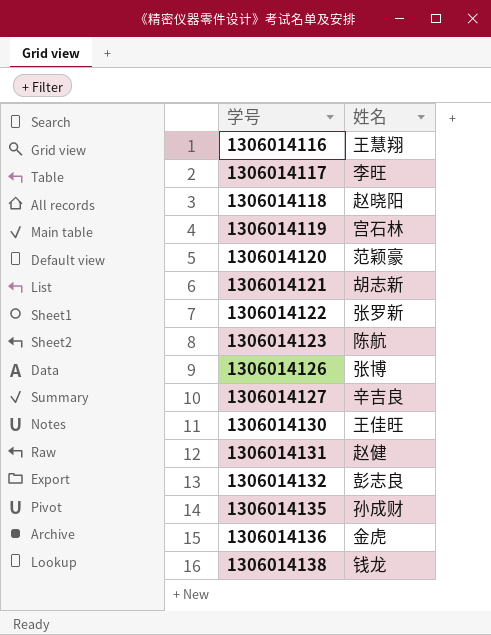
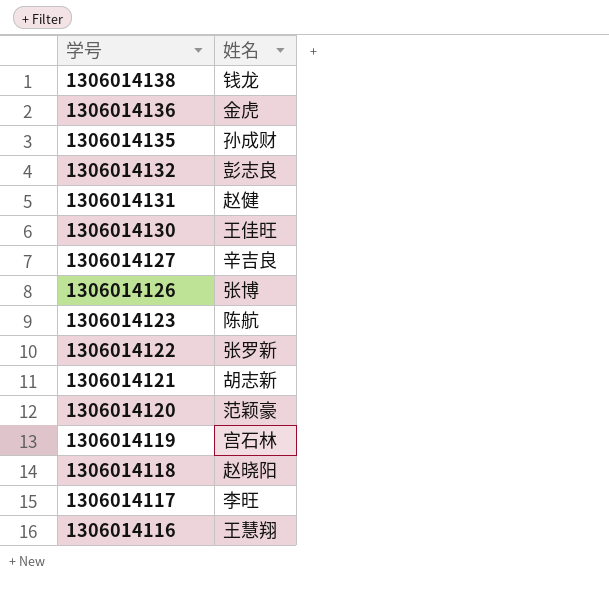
row order: 学号 ascending -> 学号 descending

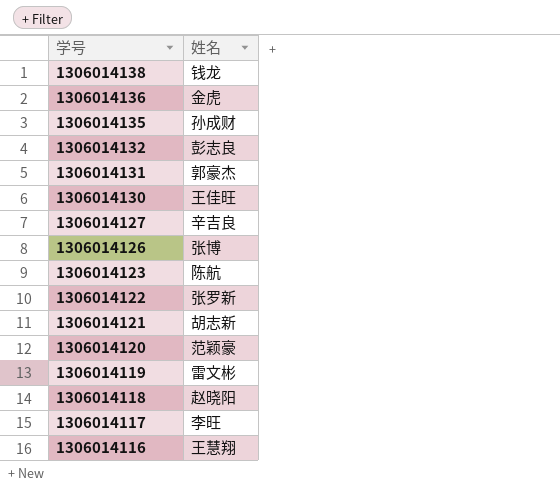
1306014131 | 姓名: 赵健 -> 郭豪杰
1306014119 | 姓名: 宫石林 -> 雷文彬

